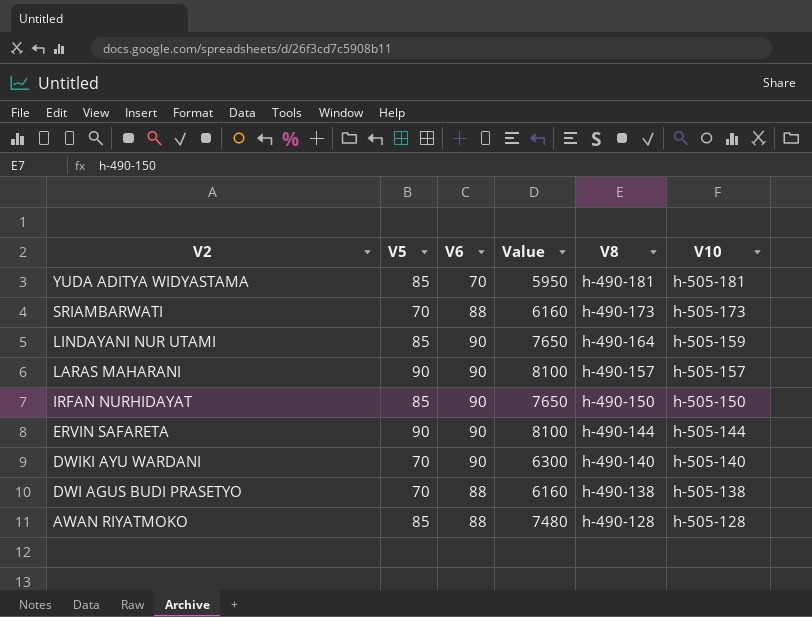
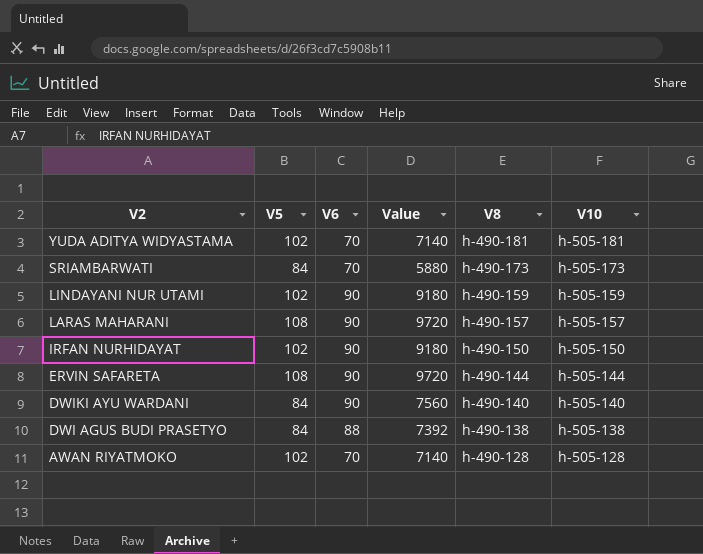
YUDA ADITYA WIDYASTAMA | V5: 85 -> 102
YUDA ADITYA WIDYASTAMA | Value: 5950 -> 7140
SRIAMBARWATI | V5: 70 -> 84
SRIAMBARWATI | V6: 88 -> 70
SRIAMBARWATI | Value: 6160 -> 5880
LINDAYANI NUR UTAMI | V5: 85 -> 102
LINDAYANI NUR UTAMI | Value: 7650 -> 9180
LINDAYANI NUR UTAMI | V8: h-490-164 -> h-490-159
LARAS MAHARANI | V5: 90 -> 108
LARAS MAHARANI | Value: 8100 -> 9720
IRFAN NURHIDAYAT | V5: 85 -> 102
IRFAN NURHIDAYAT | Value: 7650 -> 9180
ERVIN SAFARETA | V5: 90 -> 108
ERVIN SAFARETA | Value: 8100 -> 9720
DWIKI AYU WARDANI | V5: 70 -> 84
DWIKI AYU WARDANI | Value: 6300 -> 7560
DWI AGUS BUDI PRASETYO | V5: 70 -> 84
DWI AGUS BUDI PRASETYO | Value: 6160 -> 7392
AWAN RIYATMOKO | V5: 85 -> 102
AWAN RIYATMOKO | V6: 88 -> 70
AWAN RIYATMOKO | Value: 7480 -> 7140

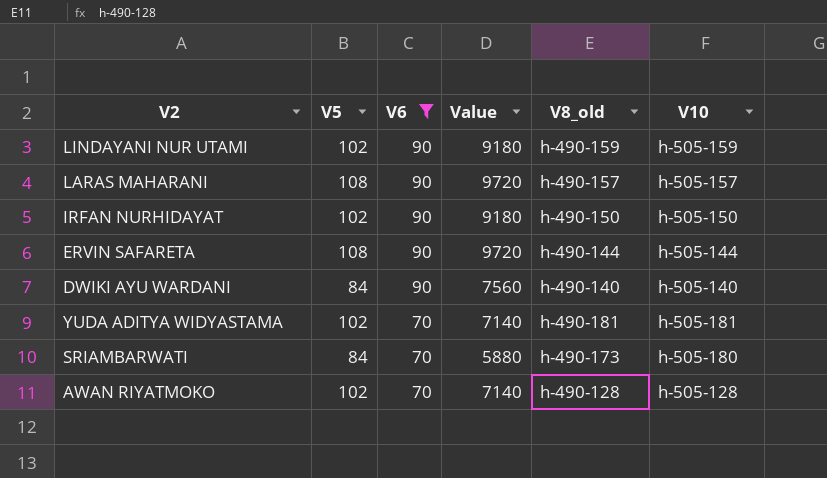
filter: none -> V6 != 88
row order: V2 descending -> V6 descending
column name: V8 -> V8_old
SRIAMBARWATI | V10: h-505-173 -> h-505-180

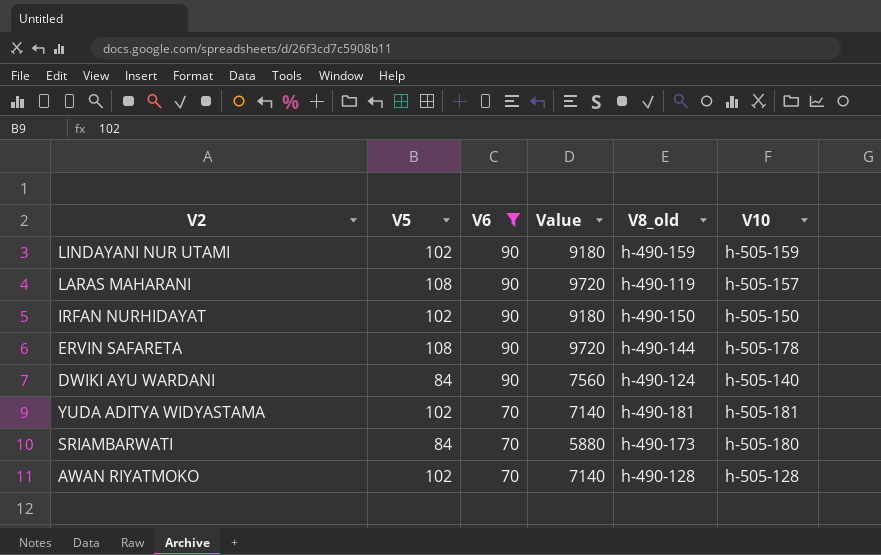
LARAS MAHARANI | V8_old: h-490-157 -> h-490-119
ERVIN SAFARETA | V10: h-505-144 -> h-505-178
DWIKI AYU WARDANI | V8_old: h-490-140 -> h-490-124

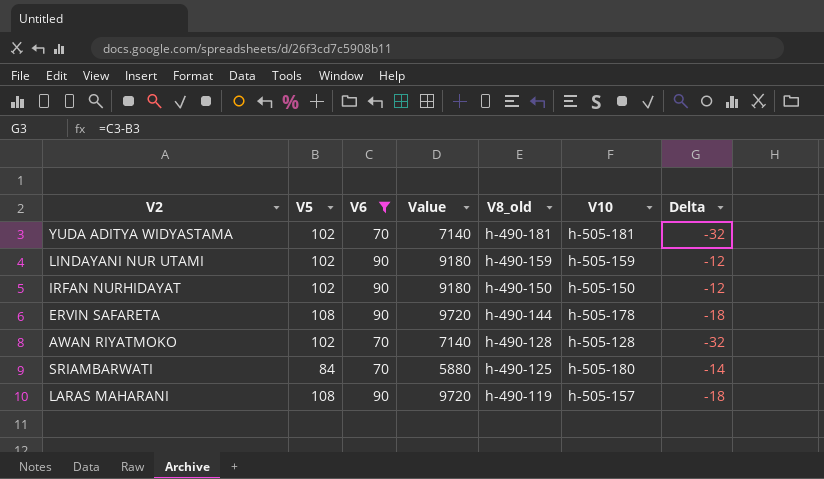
row order: V6 descending -> V8_old descending
column Delta | formula: none -> [V6] - [V5]
row DWIKI AYU WARDANI: 84 | 90 | 7560 | h-490-124 | h-505-140 -> none
SRIAMBARWATI | V8_old: h-490-173 -> h-490-125

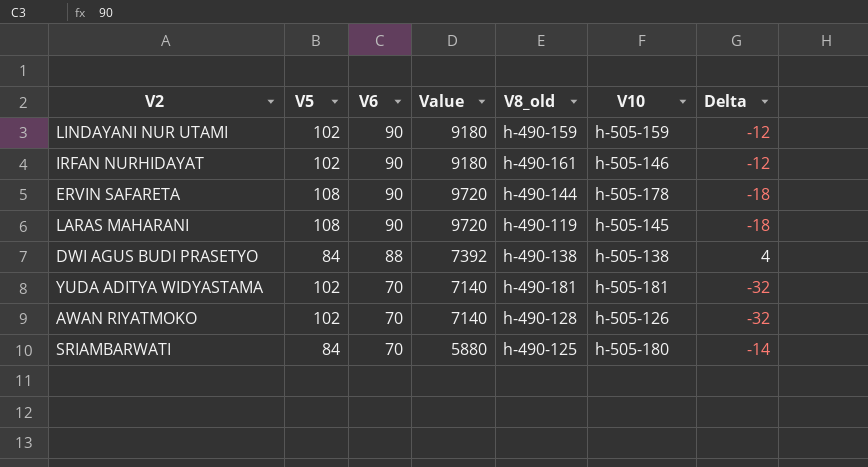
filter: V6 != 88 -> none
row order: V8_old descending -> V6 descending
IRFAN NURHIDAYAT | V8_old: h-490-150 -> h-490-161
IRFAN NURHIDAYAT | V10: h-505-150 -> h-505-146
LARAS MAHARANI | V10: h-505-157 -> h-505-145
AWAN RIYATMOKO | V10: h-505-128 -> h-505-126

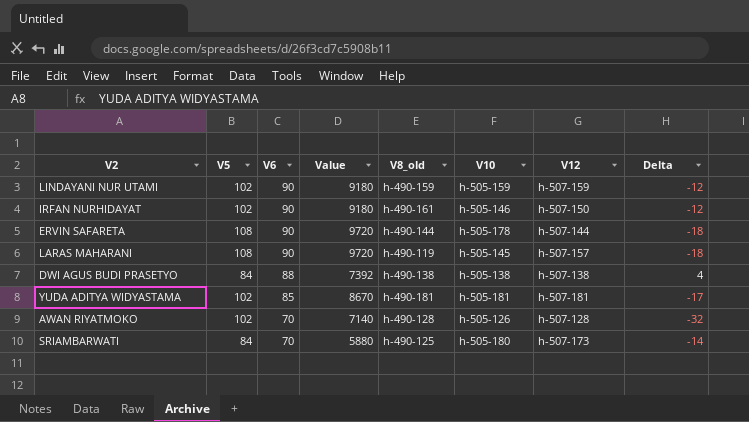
column V12 | position: none -> 7
YUDA ADITYA WIDYASTAMA | V6: 70 -> 85
YUDA ADITYA WIDYASTAMA | Value: 7140 -> 8670
YUDA ADITYA WIDYASTAMA | Delta: -32 -> -17

